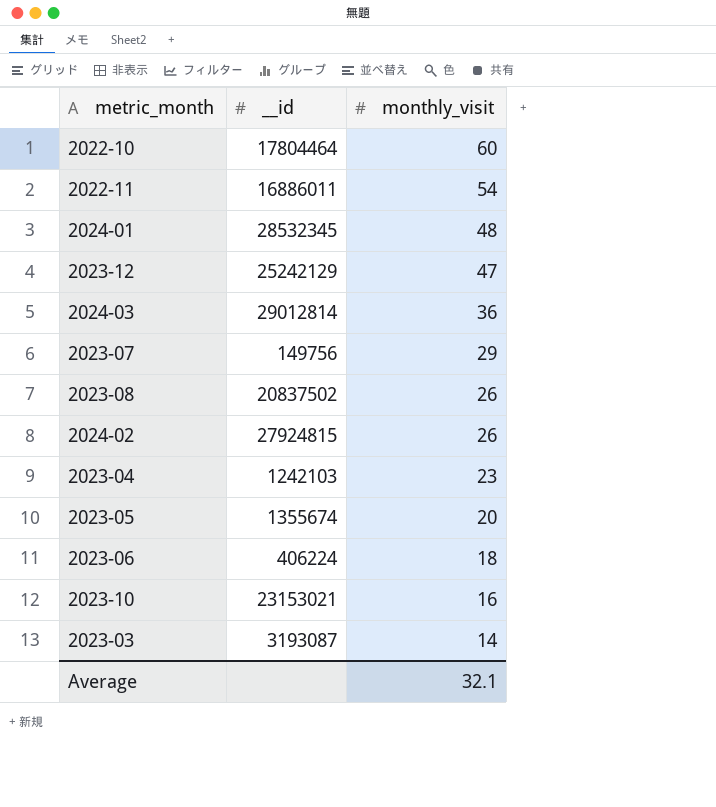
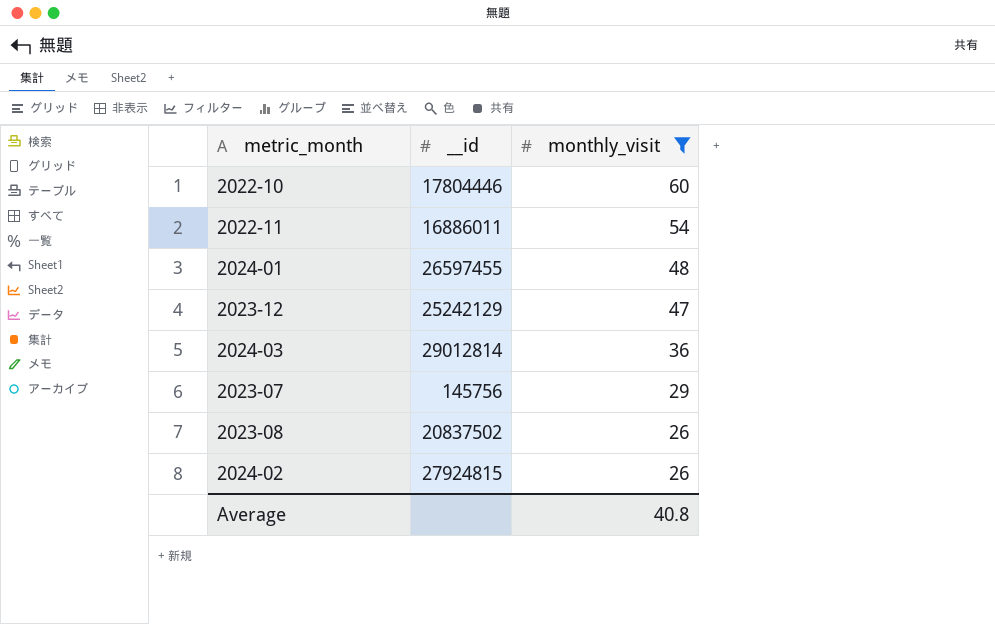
filter: none -> monthly_visit >= 26
2022-10 | __id: 17804464 -> 17804446
2024-01 | __id: 28532345 -> 26597455
2023-07 | __id: 149756 -> 145756
Average | monthly_visit: 32.1 -> 40.8

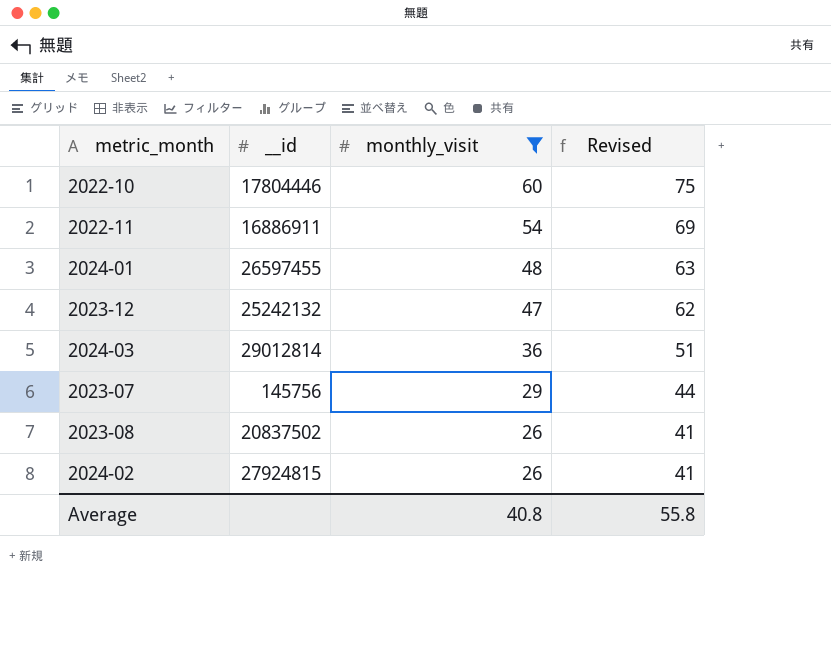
column Revised | formula: none -> [monthly_visit] + 15
2022-11 | __id: 16886011 -> 16886911
2023-12 | __id: 25242129 -> 25242132

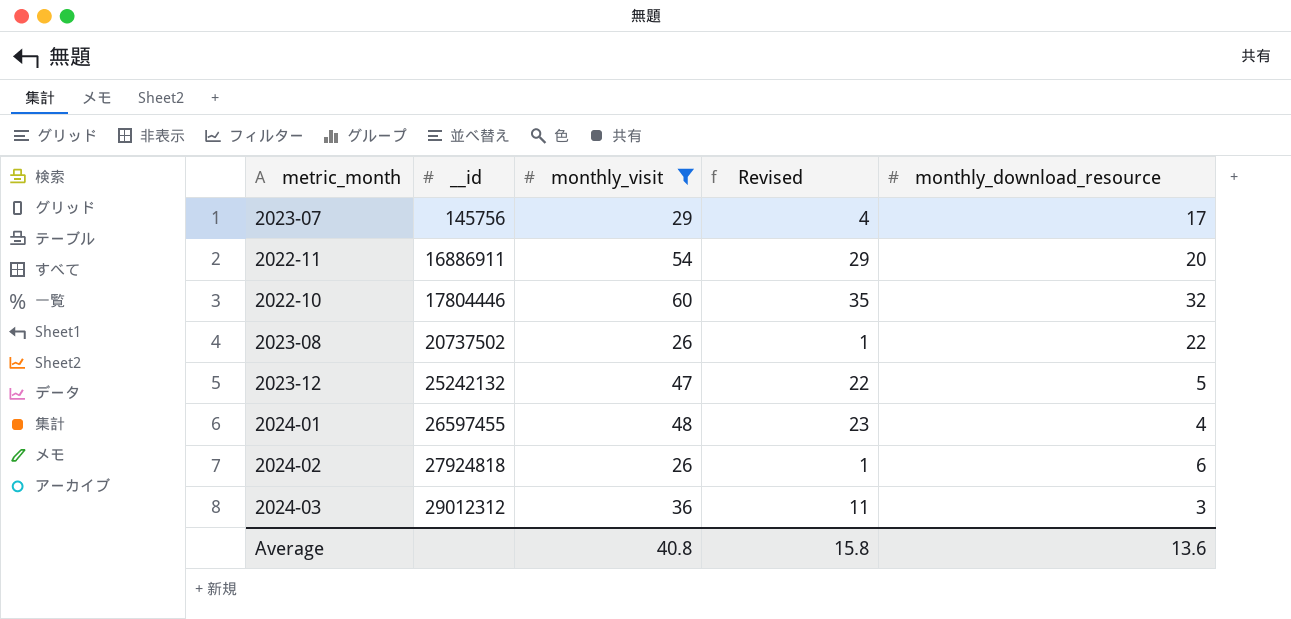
row order: monthly_visit descending -> __id ascending
column Revised | formula: [monthly_visit] + 15 -> [monthly_visit] - 25
column monthly_download_resource | position: none -> 5
2023-08 | __id: 20837502 -> 20737502
2024-02 | __id: 27924815 -> 27924818
2024-03 | __id: 29012814 -> 29012312
Average | Revised: 55.8 -> 15.8

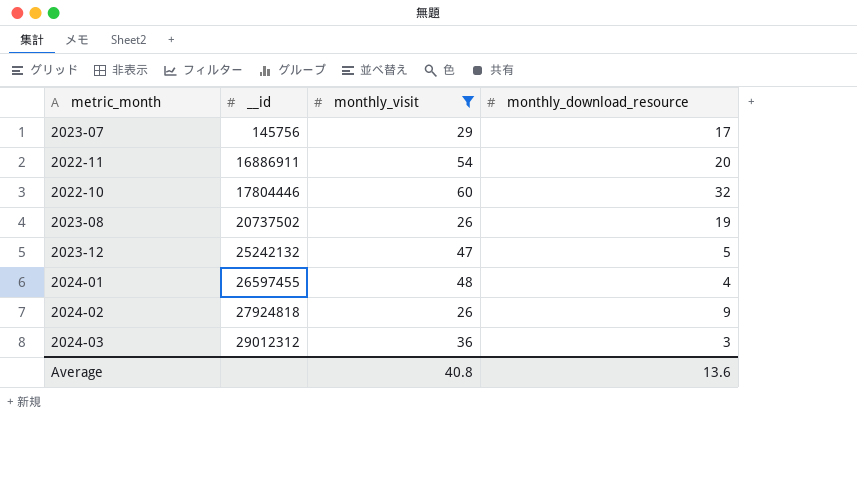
column Revised | formula: [monthly_visit] - 25 -> none
2023-08 | monthly_download_resource: 22 -> 19
2024-02 | monthly_download_resource: 6 -> 9

